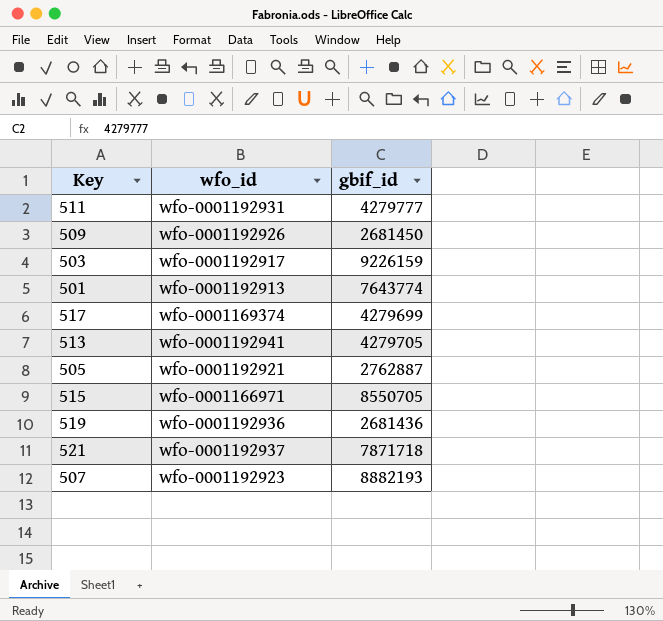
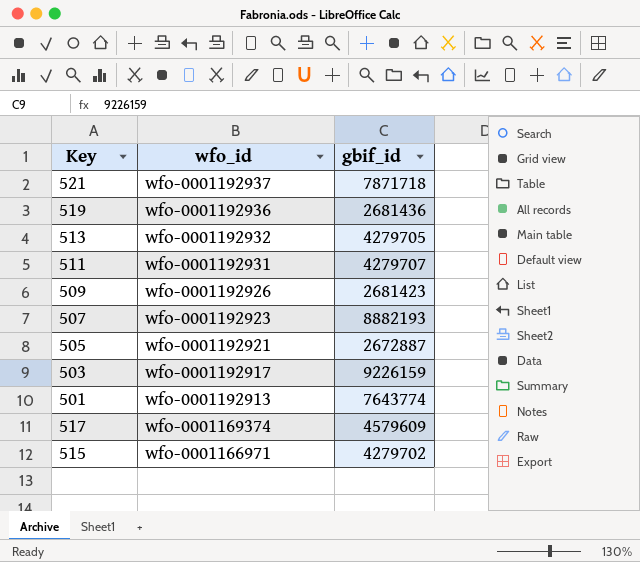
row order: none -> wfo_id descending
513 | wfo_id: wfo-0001192941 -> wfo-0001192932
511 | gbif_id: 4279777 -> 4279707
509 | gbif_id: 2681450 -> 2681423
505 | gbif_id: 2762887 -> 2672887
517 | gbif_id: 4279699 -> 4579609
515 | gbif_id: 8550705 -> 4279702

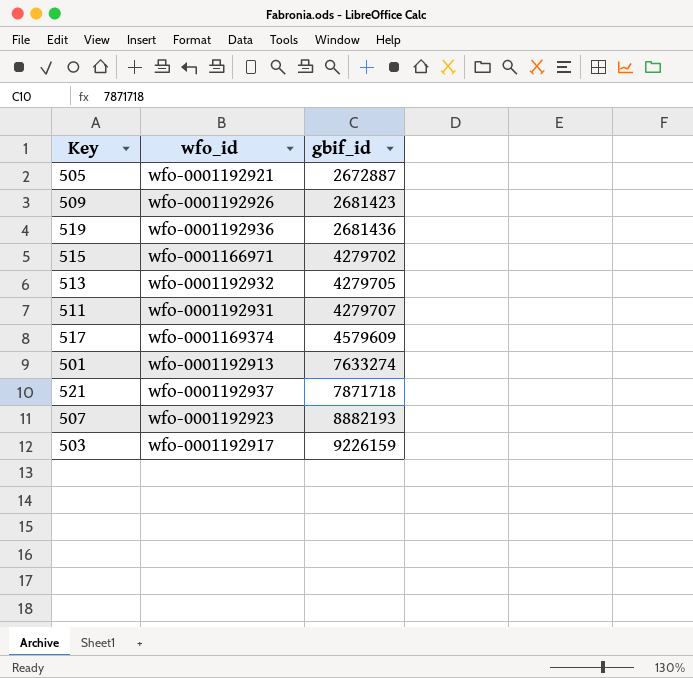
row order: wfo_id descending -> gbif_id ascending
501 | gbif_id: 7643774 -> 7633274

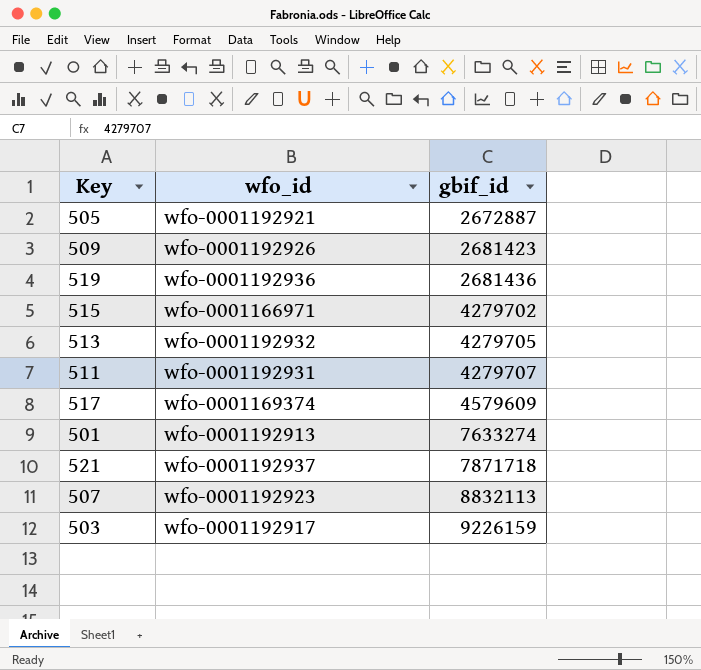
507 | gbif_id: 8882193 -> 8832113

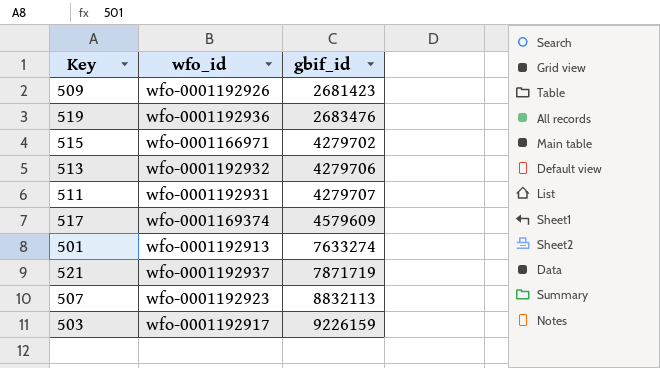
row 505: wfo-0001192921 | 2672887 -> none
519 | gbif_id: 2681436 -> 2683476
513 | gbif_id: 4279705 -> 4279706
521 | gbif_id: 7871718 -> 7871719

